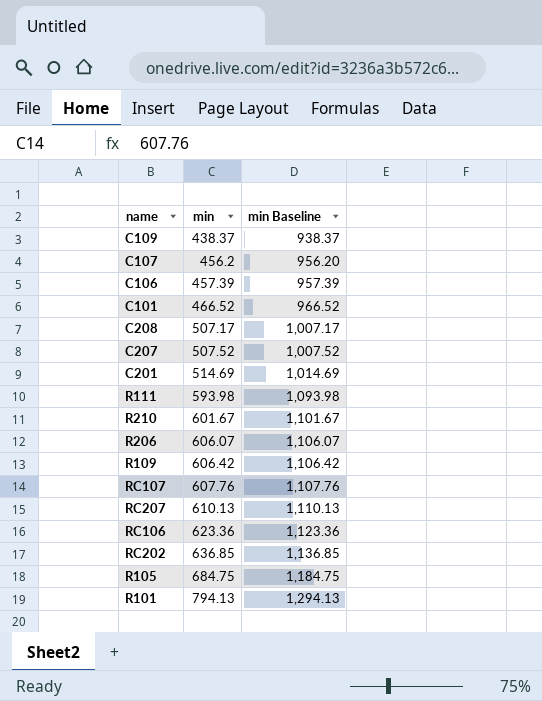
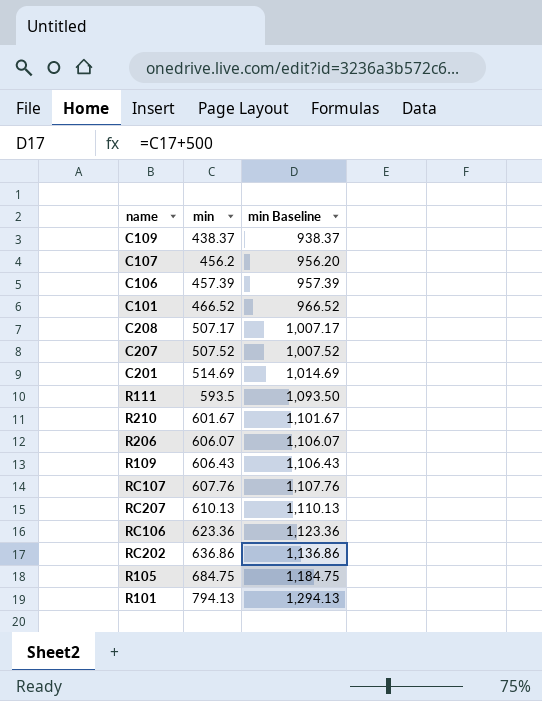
R111 | min: 593.98 -> 593.5
R111 | min Baseline: 1,093.98 -> 1,093.50
R109 | min: 606.42 -> 606.43
R109 | min Baseline: 1,106.42 -> 1,106.43
RC202 | min: 636.85 -> 636.86
RC202 | min Baseline: 1,136.85 -> 1,136.86

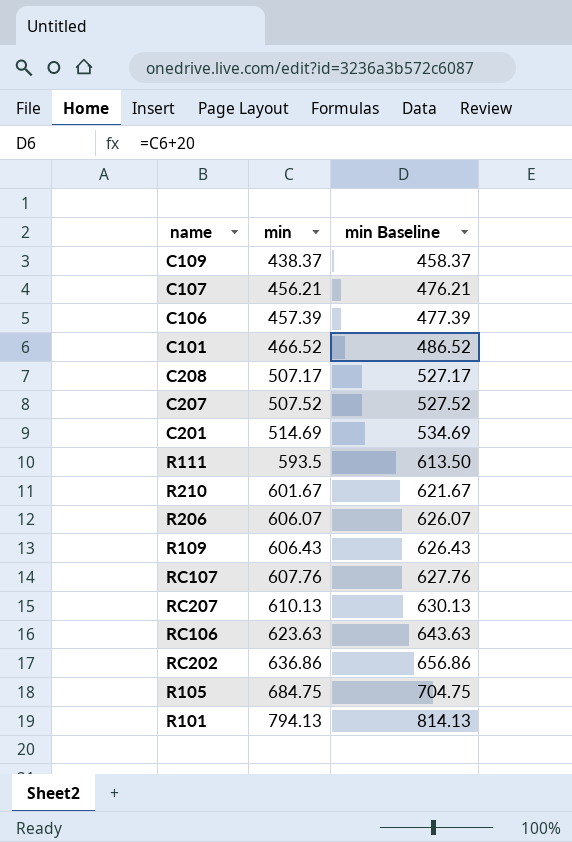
column min Baseline | formula: [min] + 500 -> [min] + 20
C107 | min: 456.2 -> 456.21
RC106 | min: 623.36 -> 623.63

